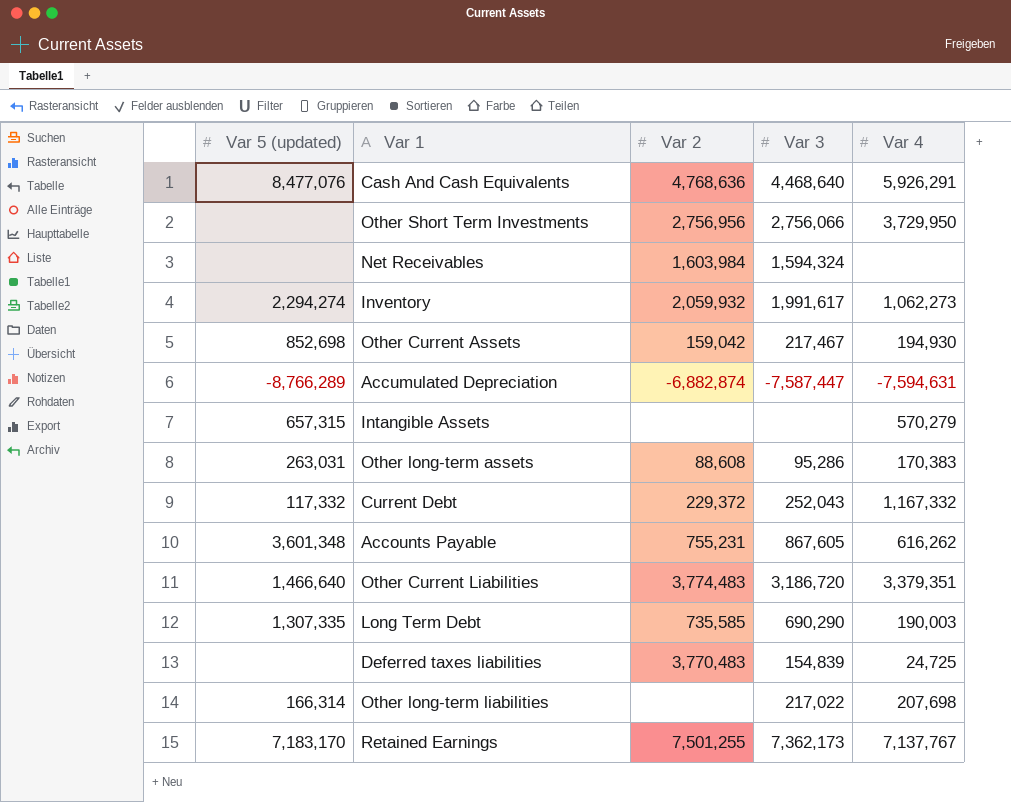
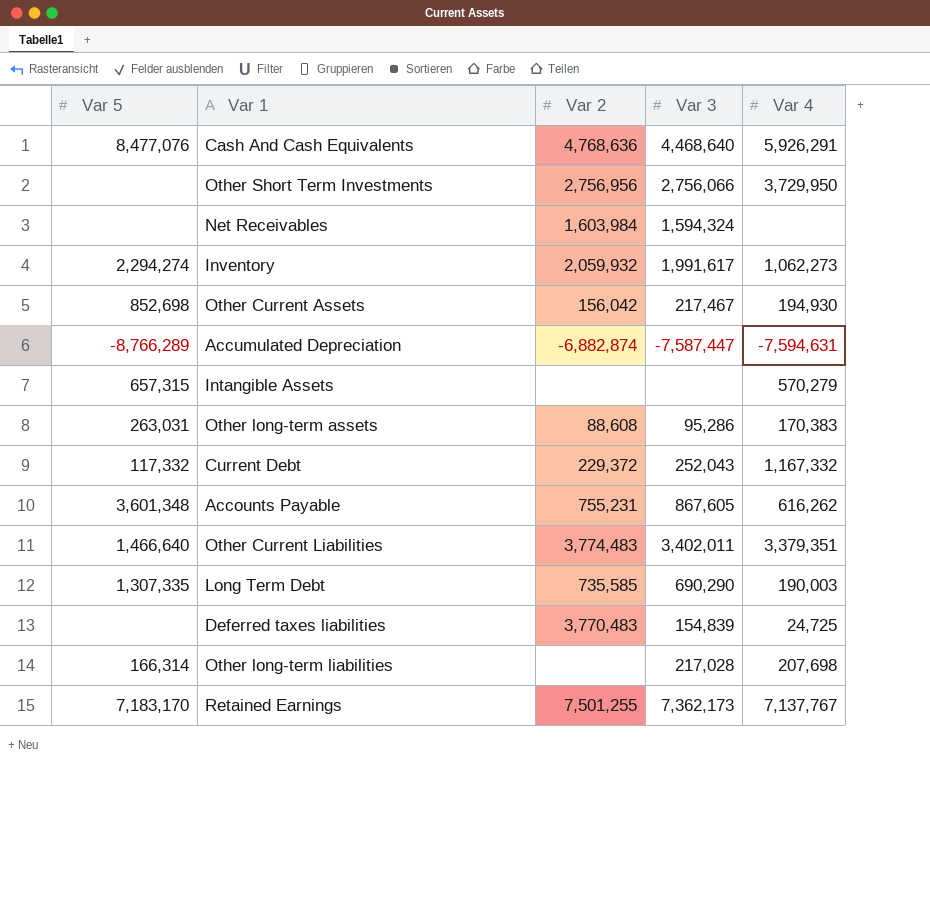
column name: Var 5 (updated) -> Var 5
Other Current Assets | Var 2: 159,042 -> 156,042
Other Current Liabilities | Var 3: 3,186,720 -> 3,402,011
Other long-term liabilities | Var 3: 217,022 -> 217,028

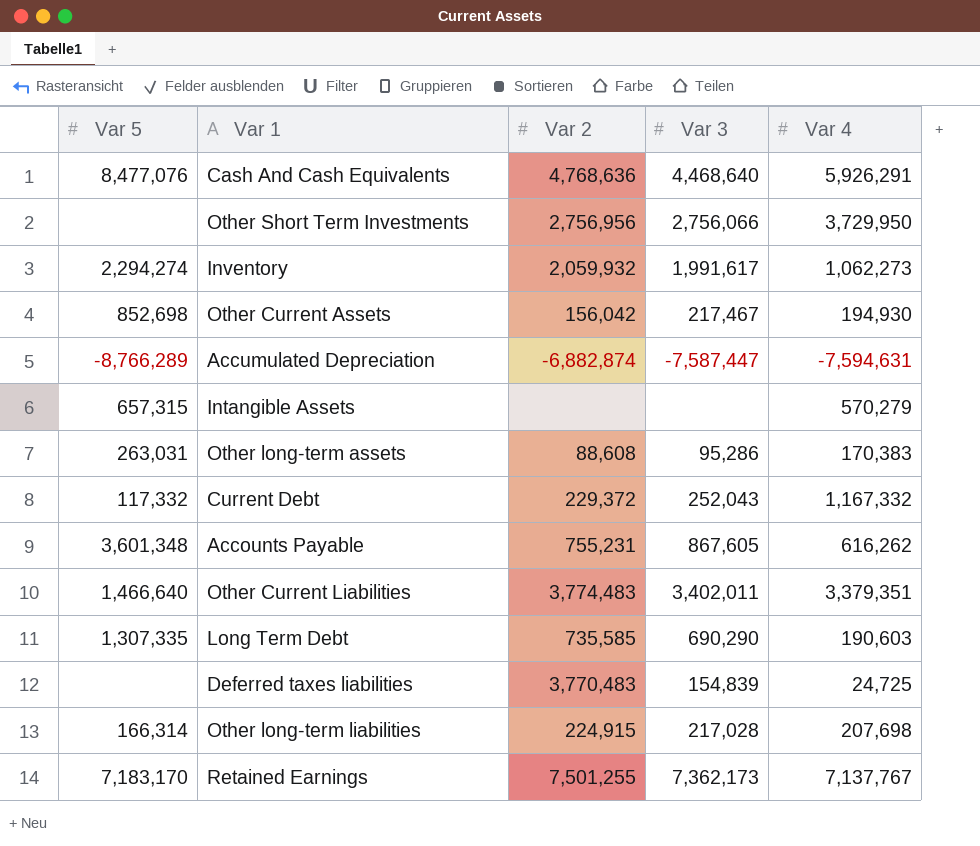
row Net Receivables: none | 1,603,984 | 1,594,324 | none -> none
Long Term Debt | Var 4: 190,003 -> 190,603
Other long-term liabilities | Var 2: none -> 224,915

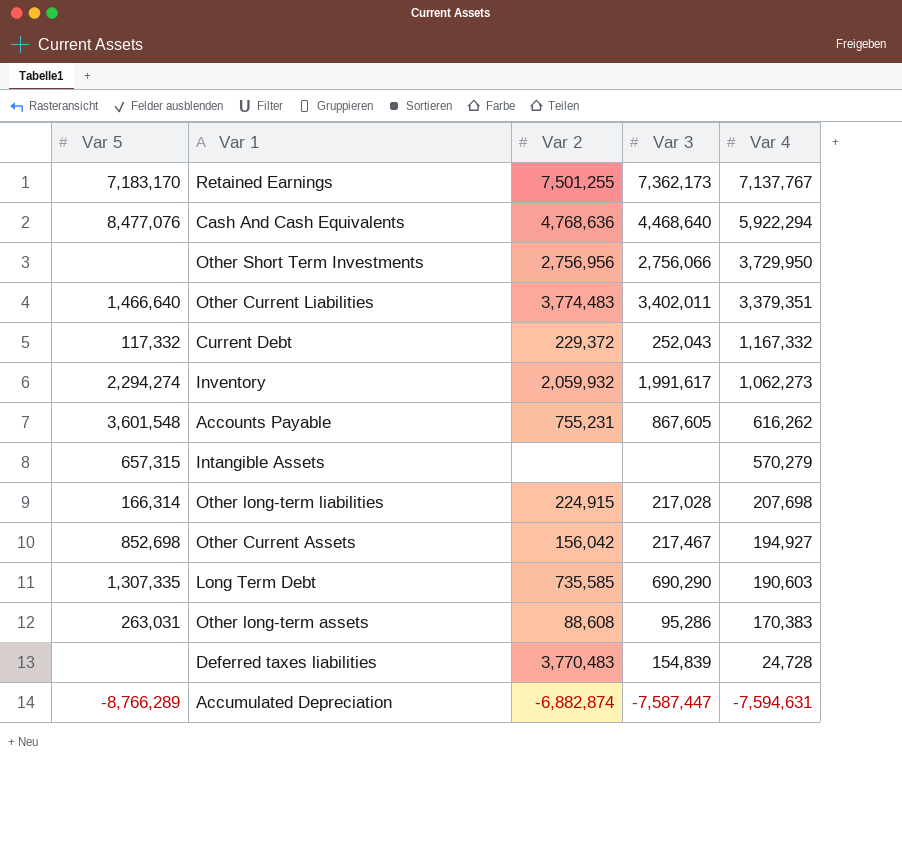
row order: none -> Var 4 descending
Cash And Cash Equivalents | Var 4: 5,926,291 -> 5,922,294
Accounts Payable | Var 5: 3,601,348 -> 3,601,548
Other Current Assets | Var 4: 194,930 -> 194,927
Deferred taxes liabilities | Var 4: 24,725 -> 24,728

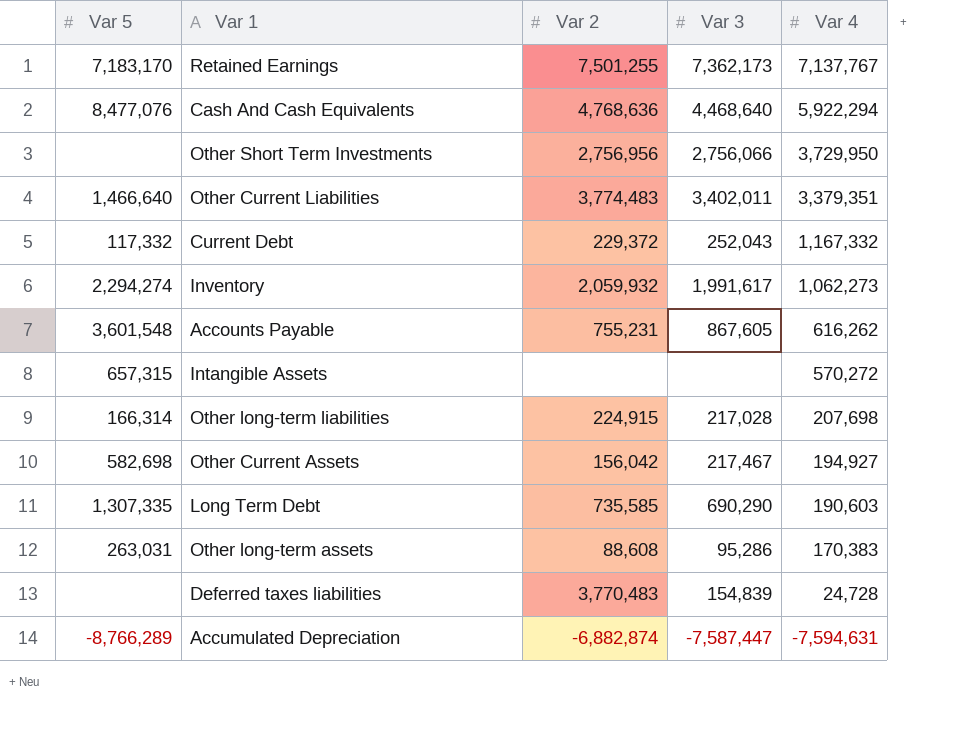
Intangible Assets | Var 4: 570,279 -> 570,272
Other Current Assets | Var 5: 852,698 -> 582,698

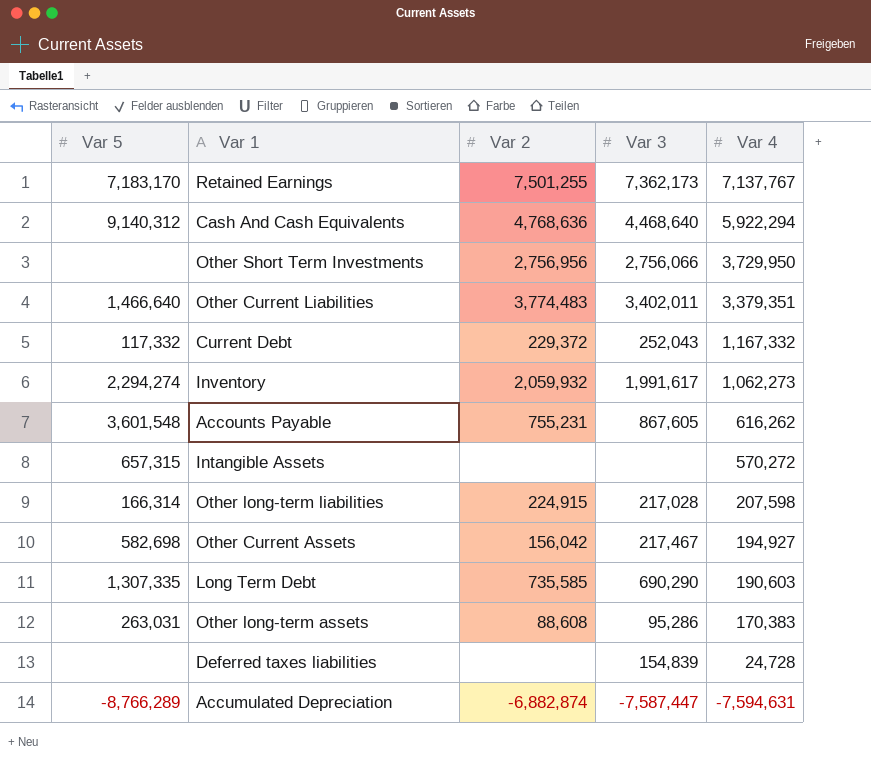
Cash And Cash Equivalents | Var 5: 8,477,076 -> 9,140,312
Other long-term liabilities | Var 4: 207,698 -> 207,598
Deferred taxes liabilities | Var 2: 3,770,483 -> none

